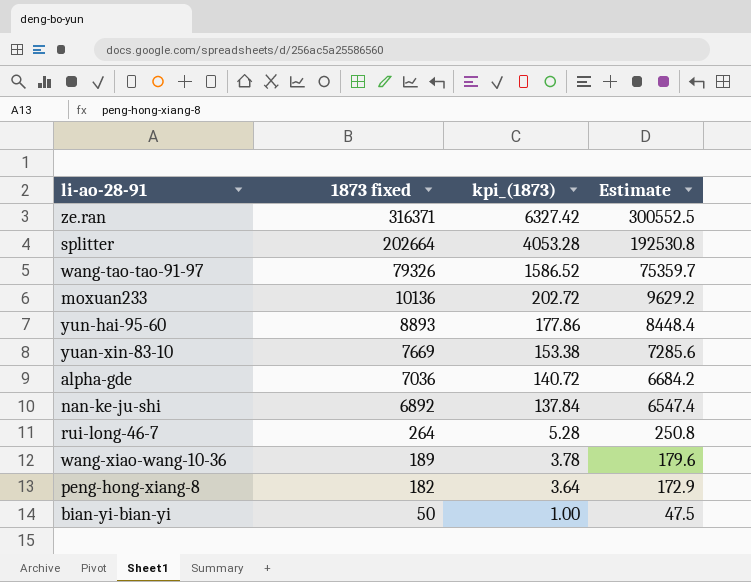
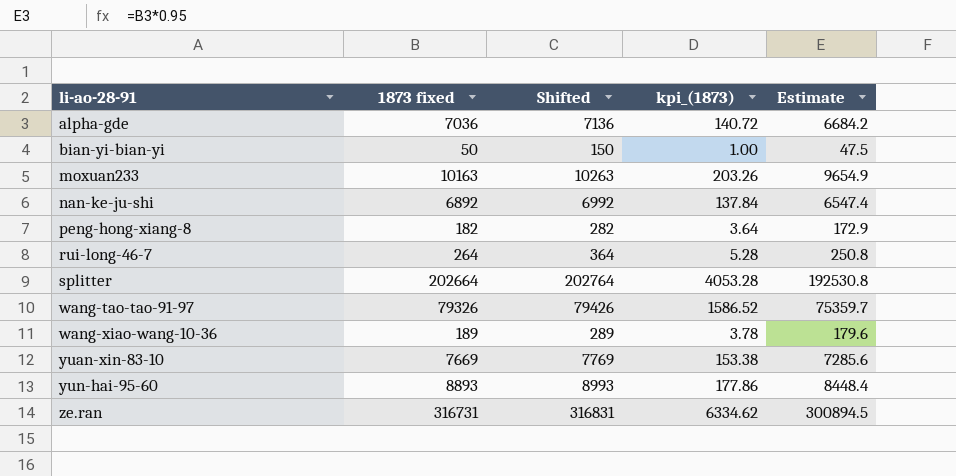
row order: 1873 fixed descending -> li-ao-28-91 ascending
column Shifted | formula: none -> [1873 fixed] + 100
moxuan233 | 1873 fixed: 10136 -> 10163
moxuan233 | kpi_(1873): 202.72 -> 203.26
moxuan233 | Estimate: 9629.2 -> 9654.9
ze.ran | 1873 fixed: 316371 -> 316731
ze.ran | kpi_(1873): 6327.42 -> 6334.62
ze.ran | Estimate: 300552.5 -> 300894.5

